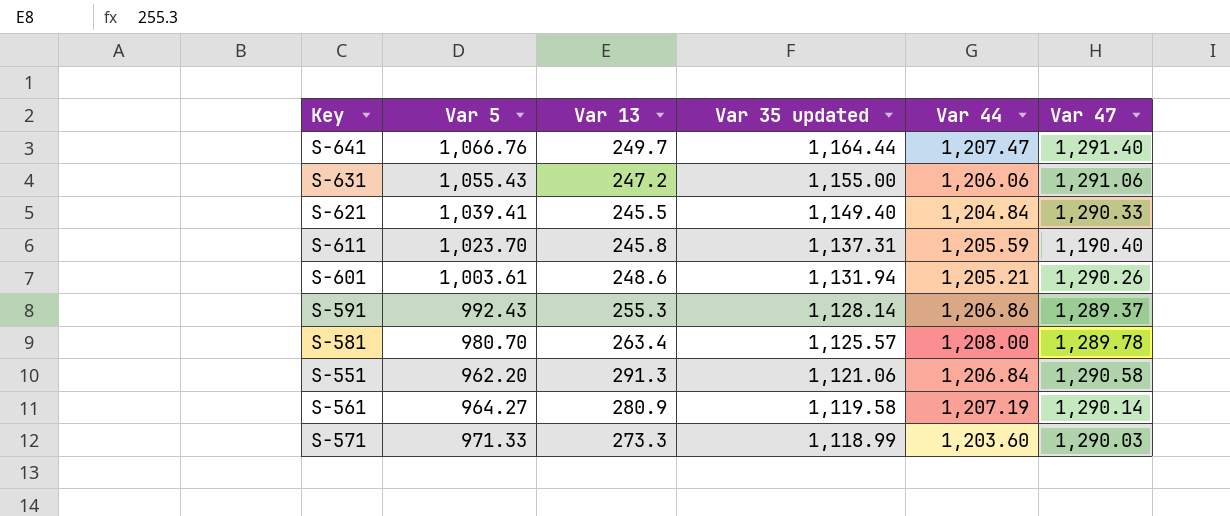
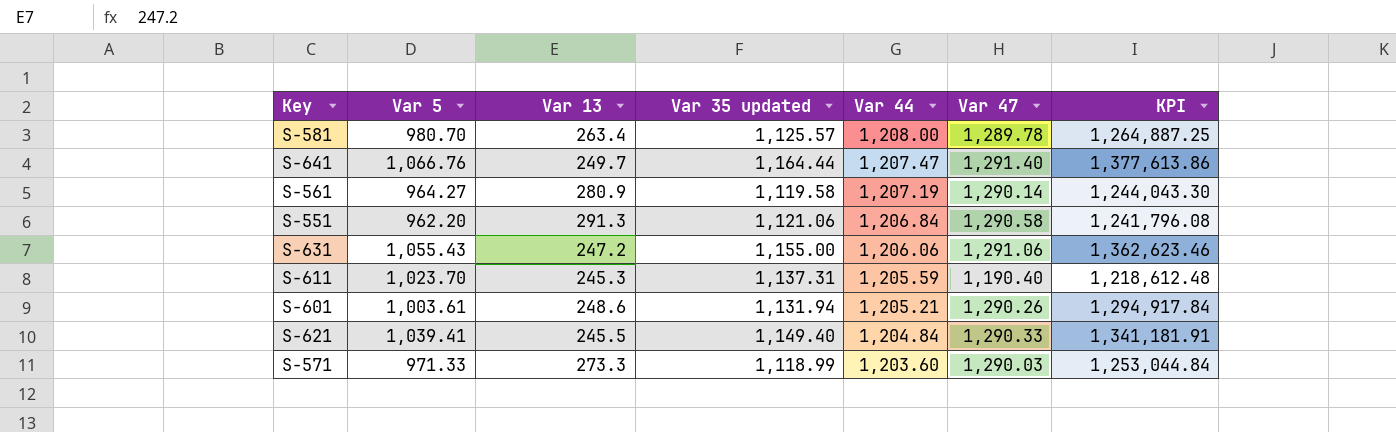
row order: Var 35 updated descending -> Var 44 descending
column KPI | formula: none -> [Var 5] * [Var 47]
row S-591: 992.43 | 255.3 | 1,128.14 | 1,206.86 | 1,289.37 -> none
S-611 | Var 13: 245.8 -> 245.3

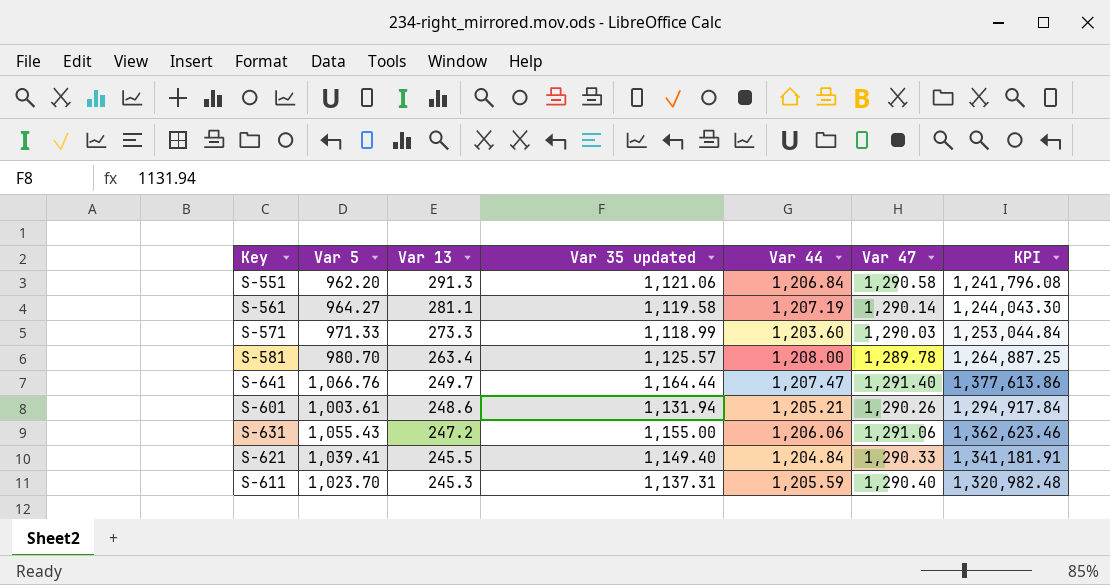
row order: Var 44 descending -> Var 13 descending
S-561 | Var 13: 280.9 -> 281.1
S-611 | Var 47: 1,190.40 -> 1,290.40
S-611 | KPI: 1,218,612.48 -> 1,320,982.48

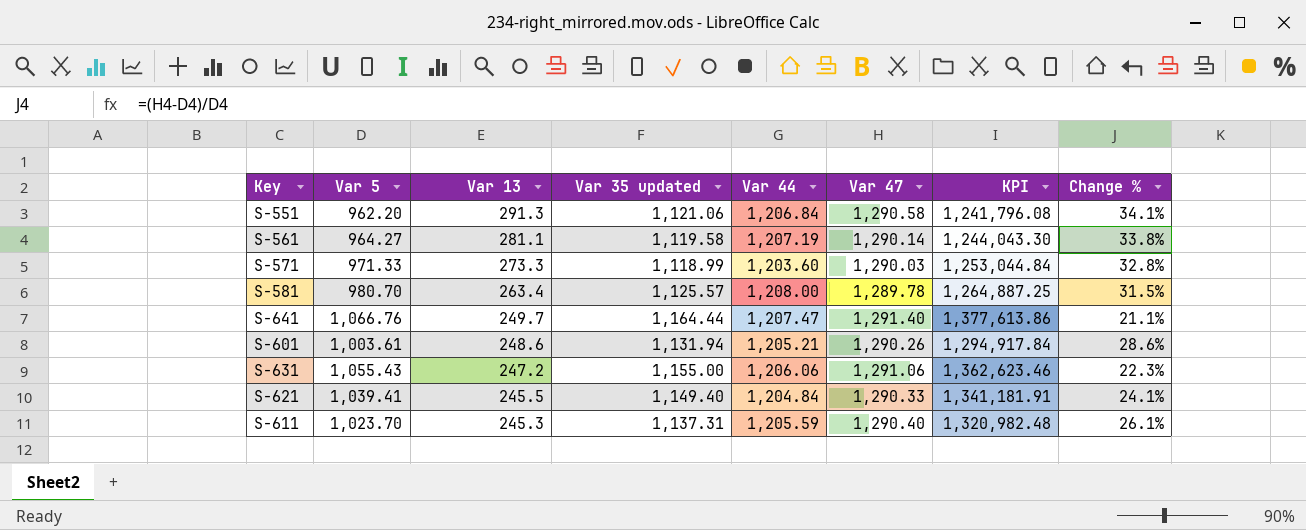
column Change % | formula: none -> ([Var 47] - [Var 5]) / [Var 5]

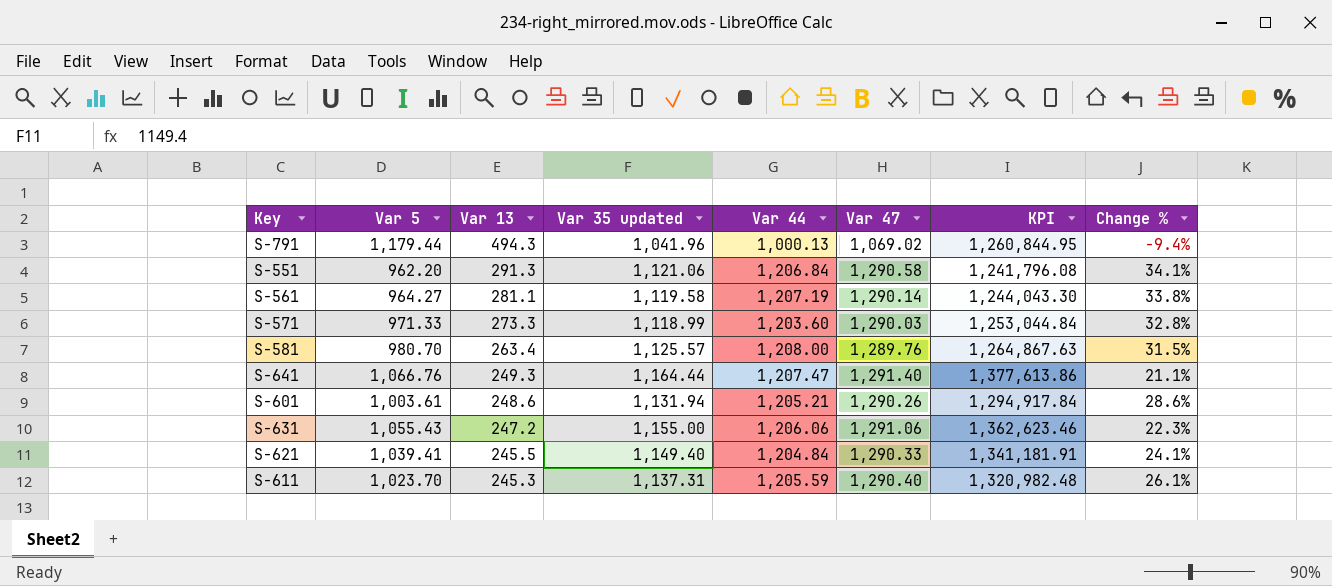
row S-791: none -> 1,179.44 | 494.3 | 1,041.96 | 1,000.13 | 1,069.02 | 1,260,844.95 | -9.4%
S-581 | Var 47: 1,289.78 -> 1,289.76
S-581 | KPI: 1,264,887.25 -> 1,264,867.63
S-641 | Var 13: 249.7 -> 249.3

